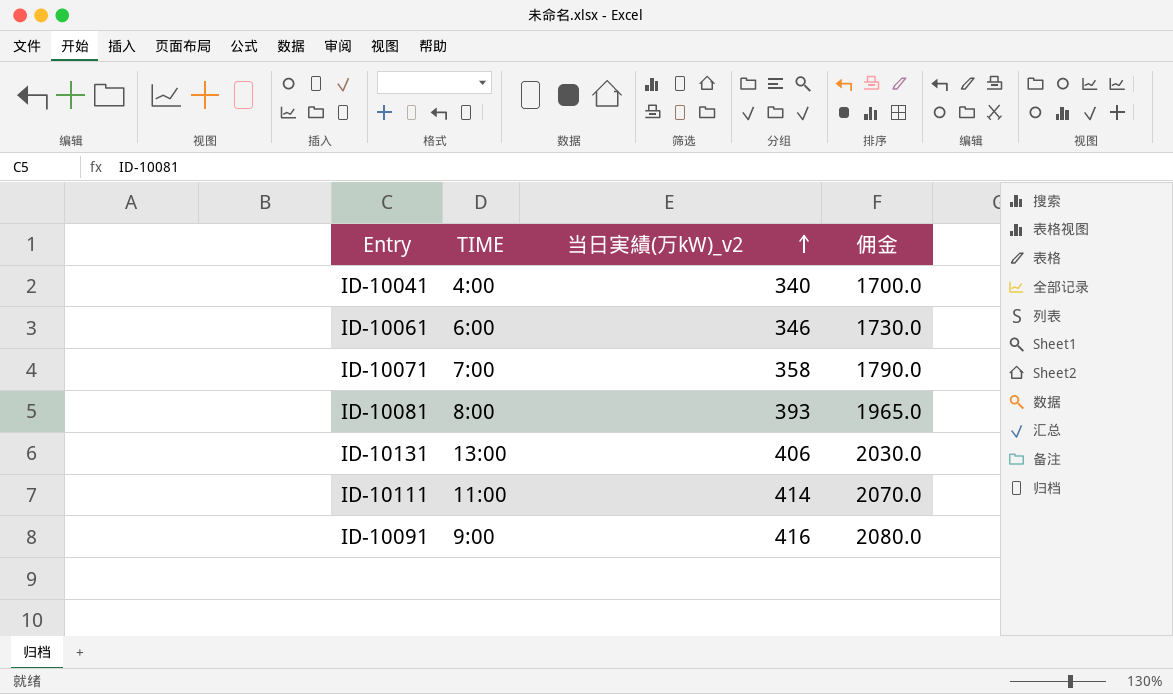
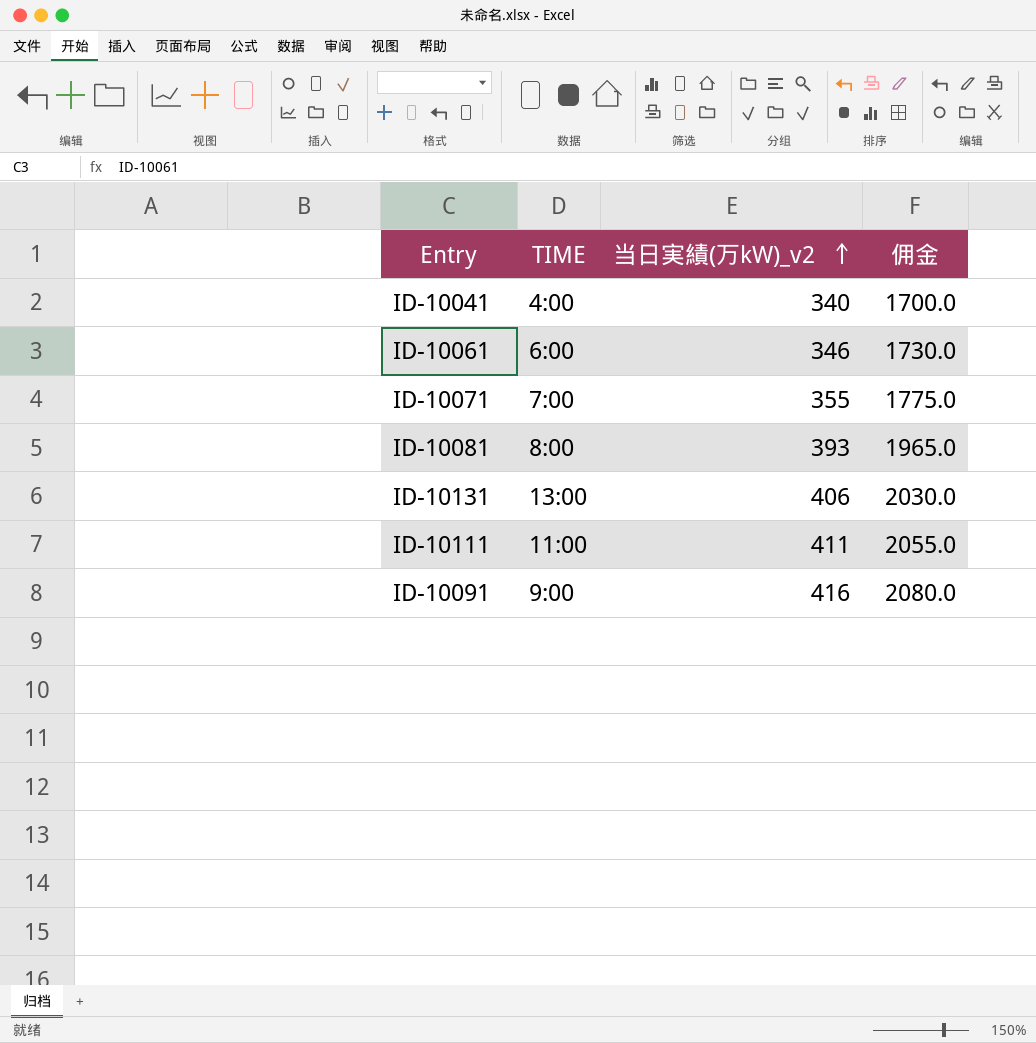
ID-10071 | 当日実績(万kW)_v2: 358 -> 355
ID-10071 | 佣金: 1790.0 -> 1775.0
ID-10111 | 当日実績(万kW)_v2: 414 -> 411
ID-10111 | 佣金: 2070.0 -> 2055.0

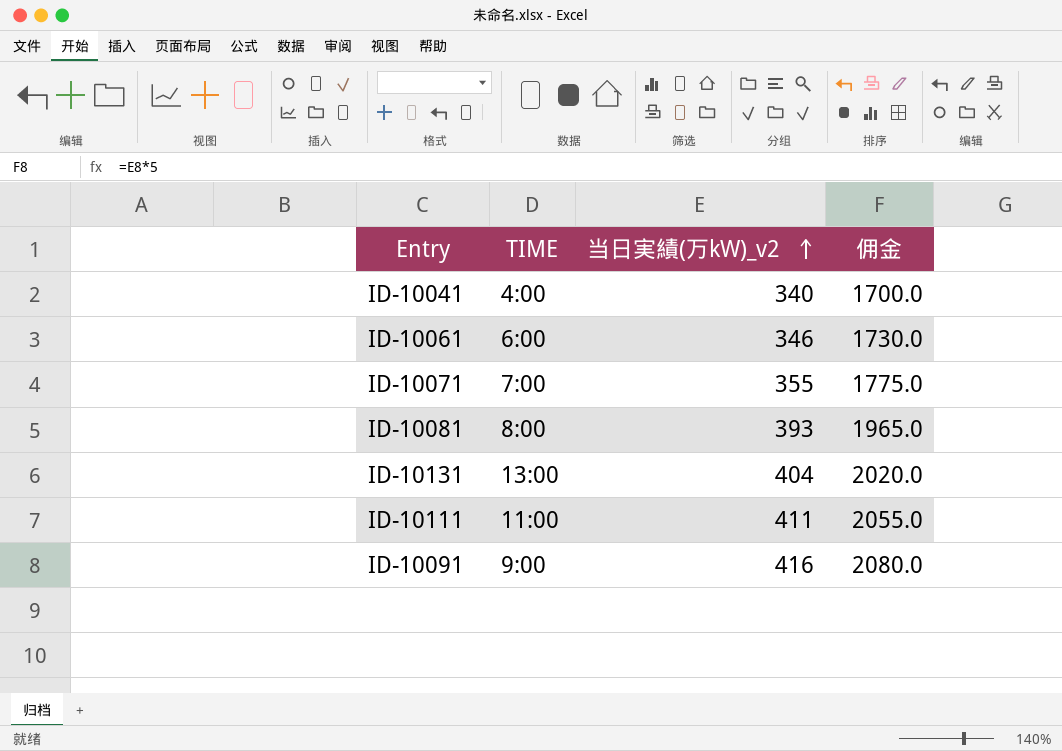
ID-10131 | 当日実績(万kW)_v2: 406 -> 404
ID-10131 | 佣金: 2030.0 -> 2020.0

